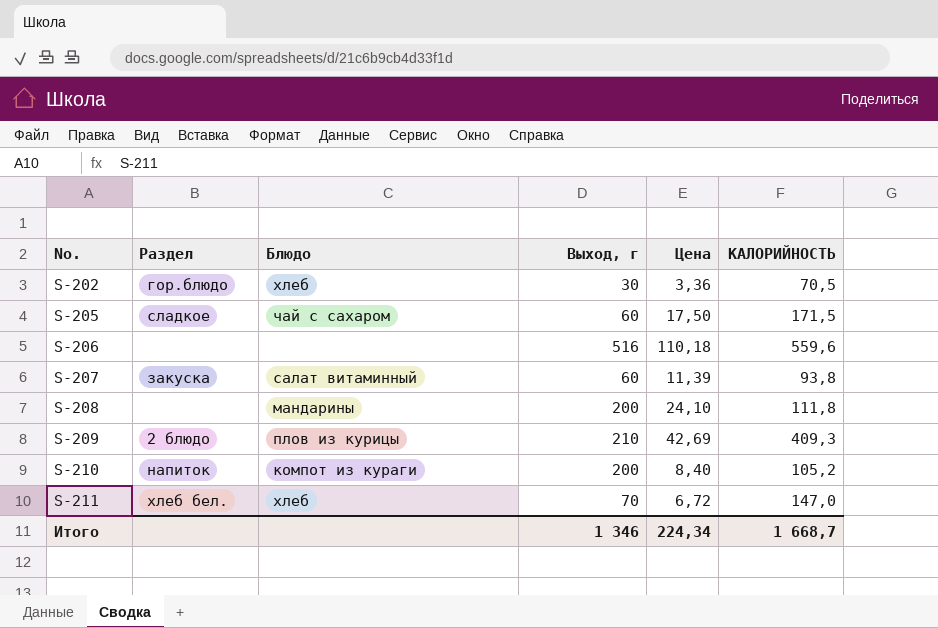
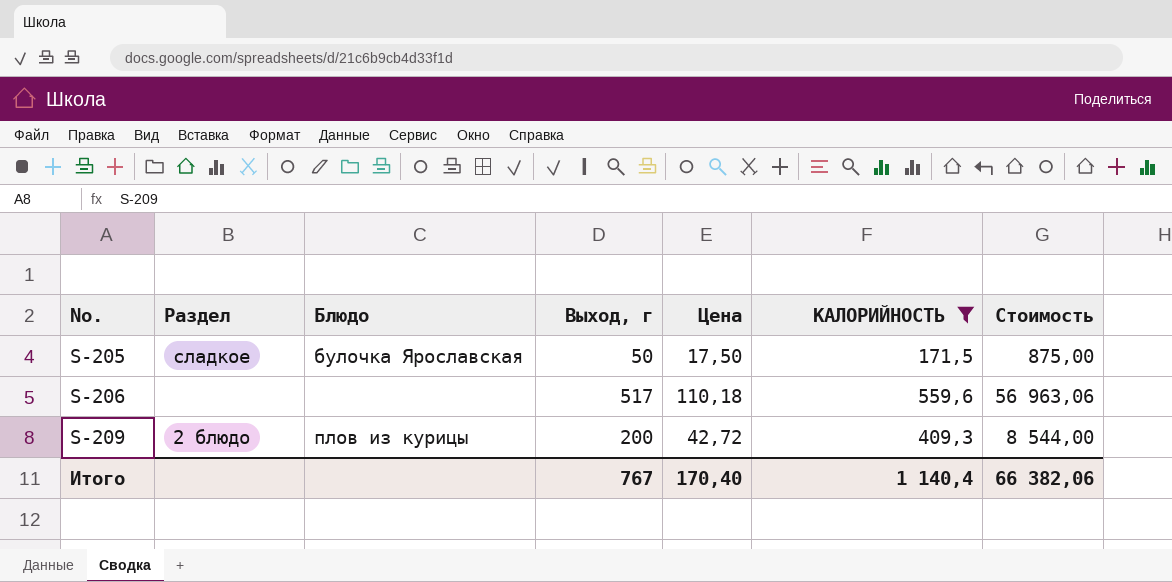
filter: none -> КАЛОРИЙНОСТЬ >= 171,5
column Стоимость | formula: none -> [Выход, г] * [Цена]
S-205 | Блюдо: чай с сахаром -> булочка Ярославская
S-205 | Выход, г: 60 -> 50
S-206 | Выход, г: 516 -> 517
S-209 | Выход, г: 210 -> 200
S-209 | Цена: 42,69 -> 42,72
Итого | Выход, г: 1 346 -> 767
Итого | Цена: 224,34 -> 170,40
Итого | КАЛОРИЙНОСТЬ: 1 668,7 -> 1 140,4

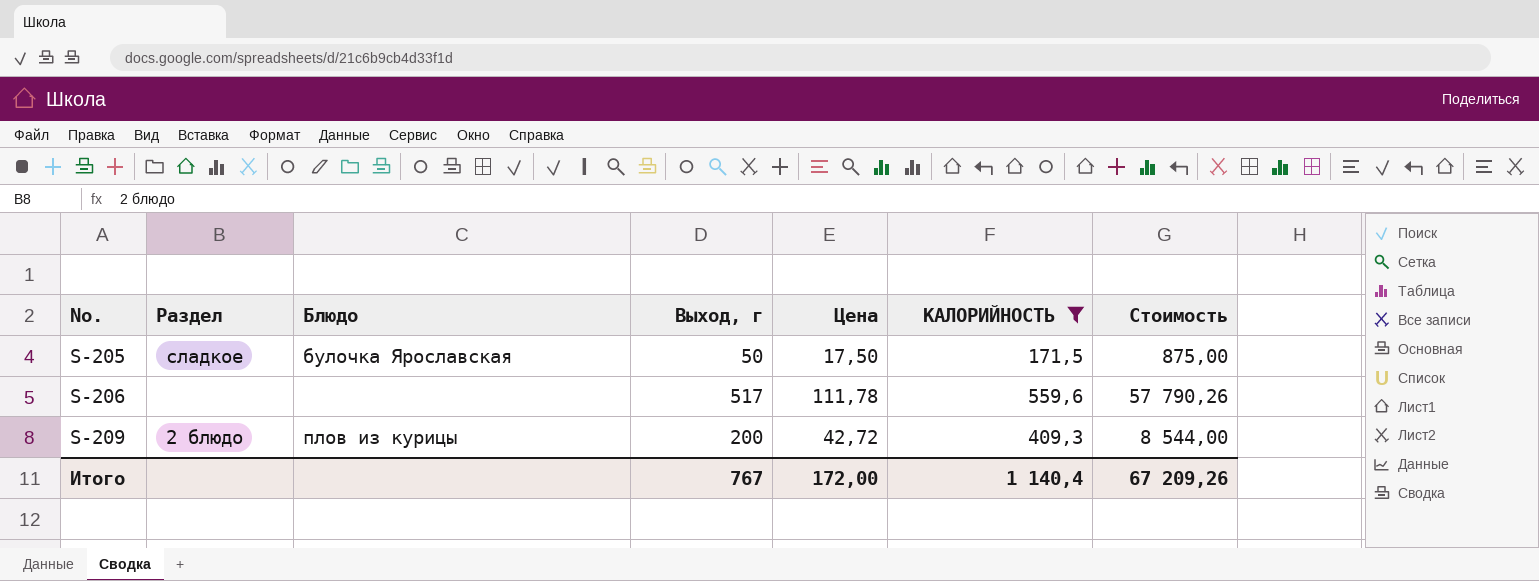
S-206 | Цена: 110,18 -> 111,78
S-206 | Стоимость: 56 963,06 -> 57 790,26
Итого | Цена: 170,40 -> 172,00
Итого | Стоимость: 66 382,06 -> 67 209,26

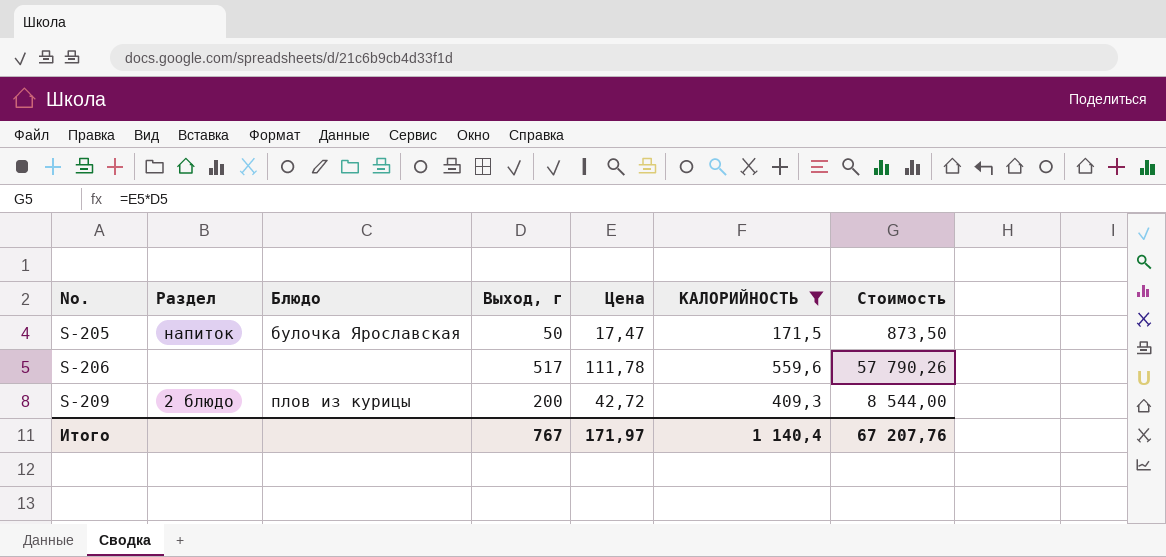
S-205 | Раздел: сладкое -> напиток
S-205 | Цена: 17,50 -> 17,47
S-205 | Стоимость: 875,00 -> 873,50
Итого | Цена: 172,00 -> 171,97
Итого | Стоимость: 67 209,26 -> 67 207,76

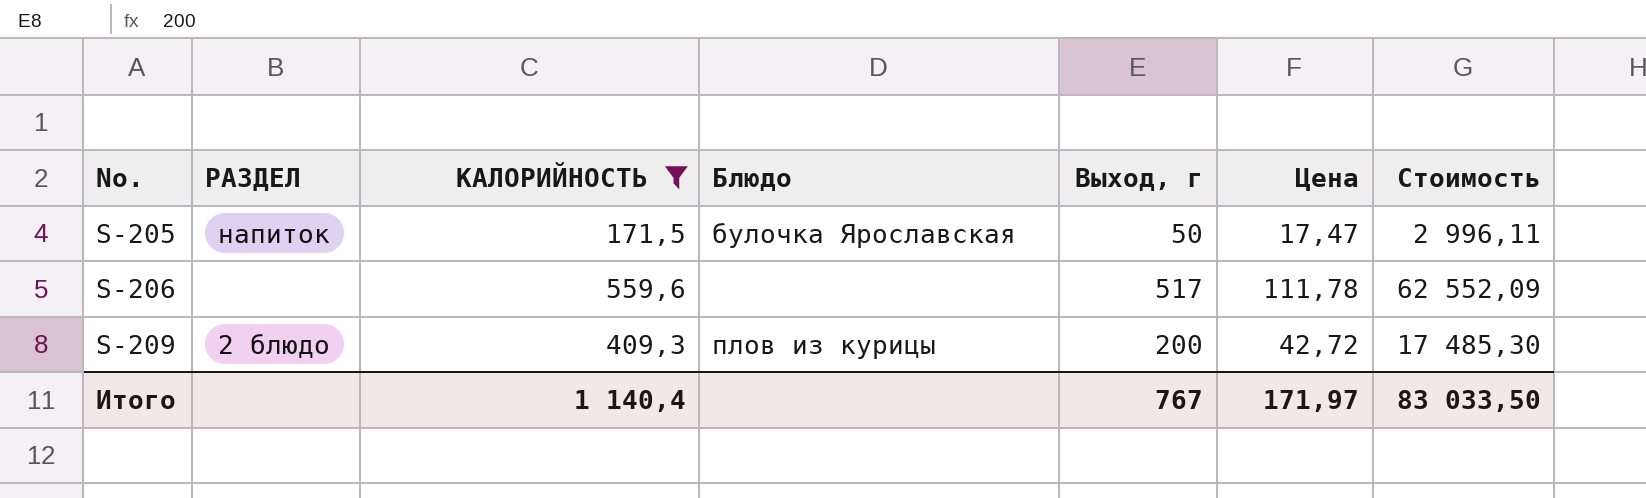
column name: Раздел -> РАЗДЕЛ
column КАЛОРИЙНОСТЬ | position: 6 -> 3
column Стоимость | formula: [Выход, г] * [Цена] -> [КАЛОРИЙНОСТЬ] * [Цена]
Итого | Стоимость: 67 207,76 -> 83 033,50

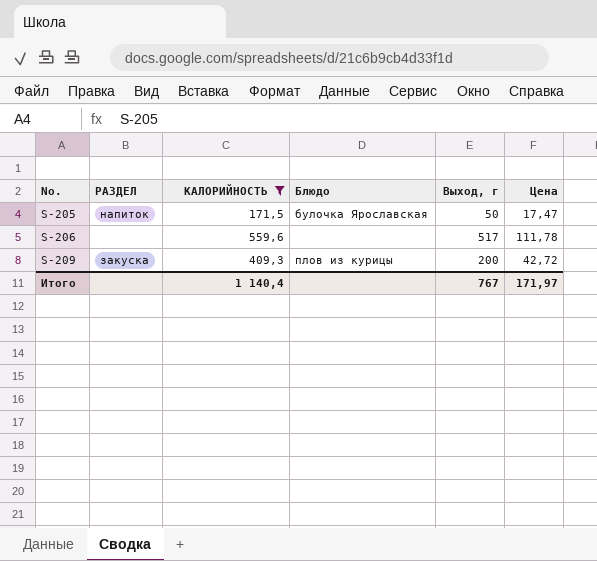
column Стоимость | formula: [КАЛОРИЙНОСТЬ] * [Цена] -> none
S-209 | РАЗДЕЛ: 2 блюдо -> закуска

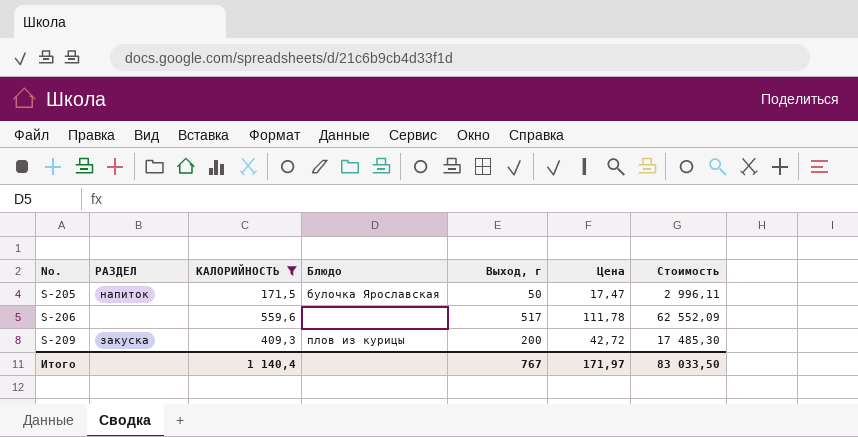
column Стоимость | formula: none -> [КАЛОРИЙНОСТЬ] * [Цена]

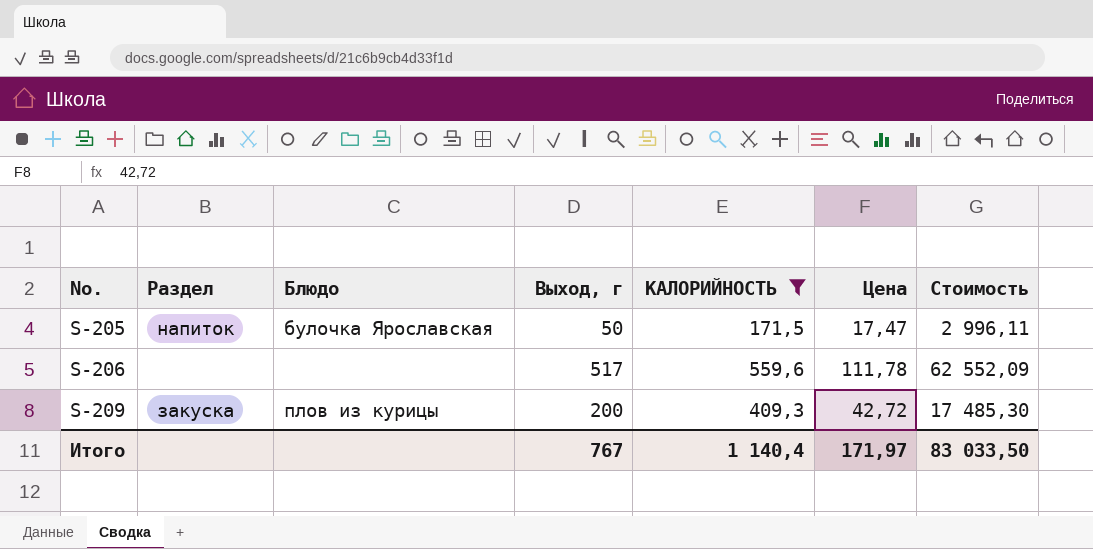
column name: РАЗДЕЛ -> Раздел
column КАЛОРИЙНОСТЬ | position: 3 -> 5

